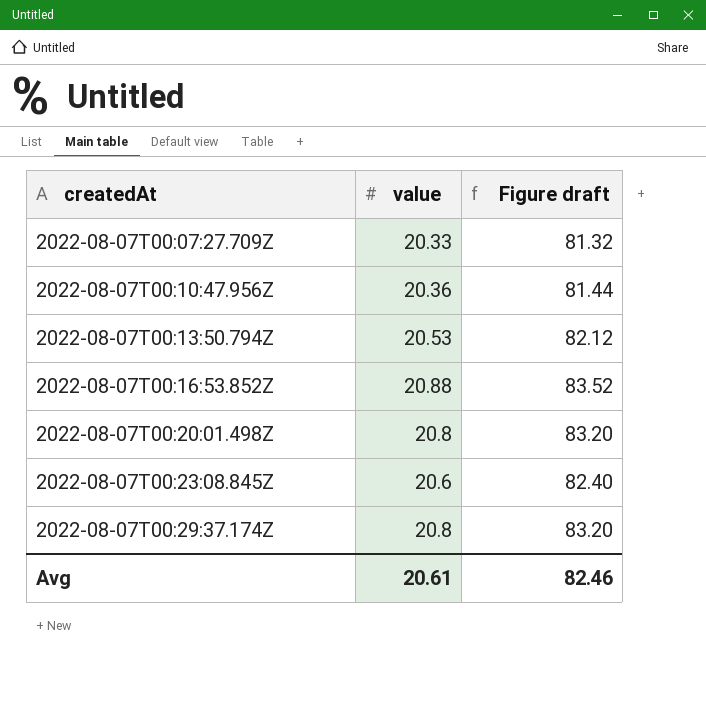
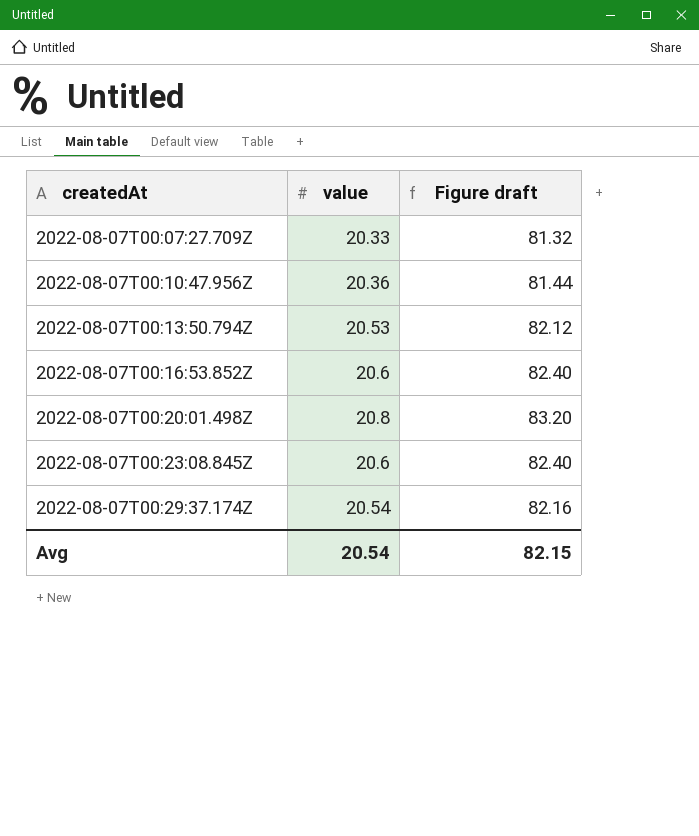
2022-08-07T00:16:53.852Z | value: 20.88 -> 20.6
2022-08-07T00:16:53.852Z | Figure draft: 83.52 -> 82.40
2022-08-07T00:29:37.174Z | value: 20.8 -> 20.54
2022-08-07T00:29:37.174Z | Figure draft: 83.20 -> 82.16
Avg | value: 20.61 -> 20.54
Avg | Figure draft: 82.46 -> 82.15

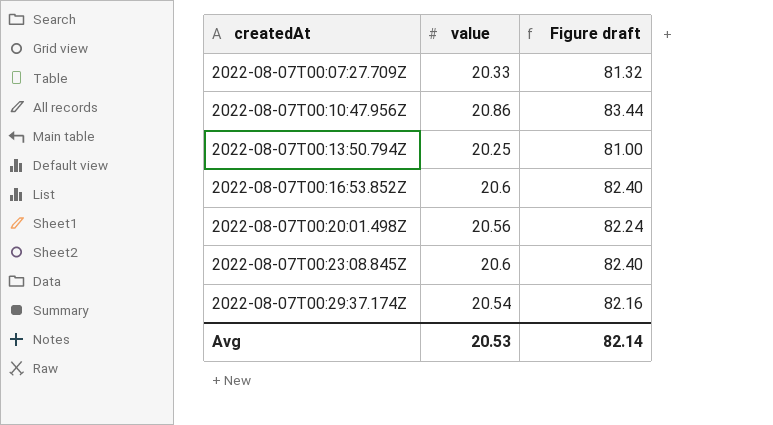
2022-08-07T00:10:47.956Z | value: 20.36 -> 20.86
2022-08-07T00:10:47.956Z | Figure draft: 81.44 -> 83.44
2022-08-07T00:13:50.794Z | value: 20.53 -> 20.25
2022-08-07T00:13:50.794Z | Figure draft: 82.12 -> 81.00
2022-08-07T00:20:01.498Z | value: 20.8 -> 20.56
2022-08-07T00:20:01.498Z | Figure draft: 83.20 -> 82.24
Avg | value: 20.54 -> 20.53
Avg | Figure draft: 82.15 -> 82.14

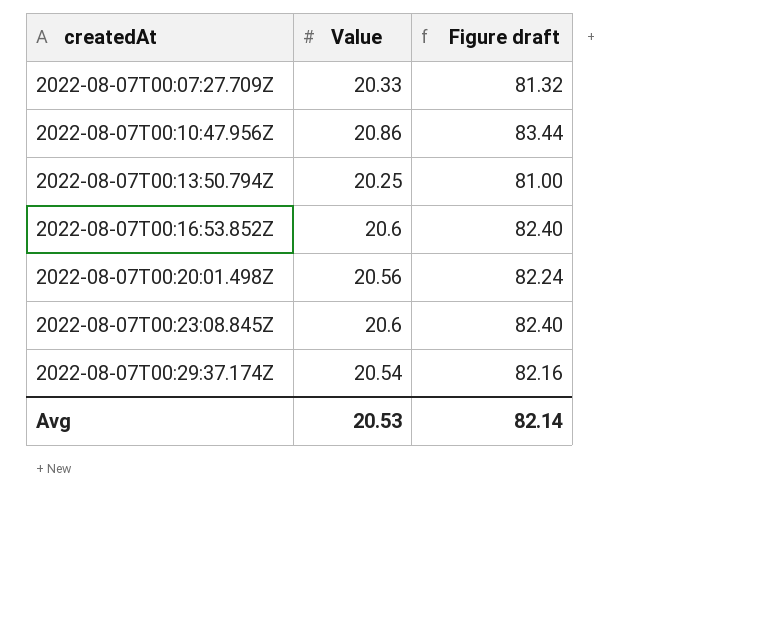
column name: value -> Value

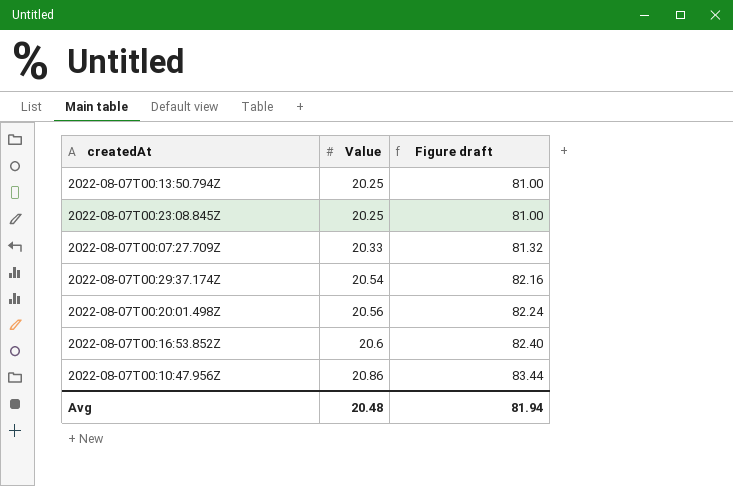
row order: createdAt ascending -> Value ascending
2022-08-07T00:23:08.845Z | Value: 20.6 -> 20.25
2022-08-07T00:23:08.845Z | Figure draft: 82.40 -> 81.00
Avg | Value: 20.53 -> 20.48
Avg | Figure draft: 82.14 -> 81.94

